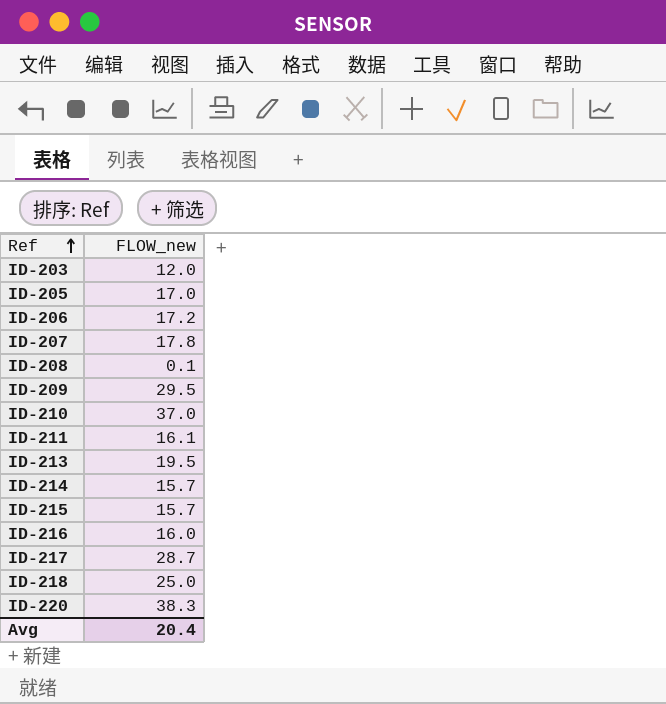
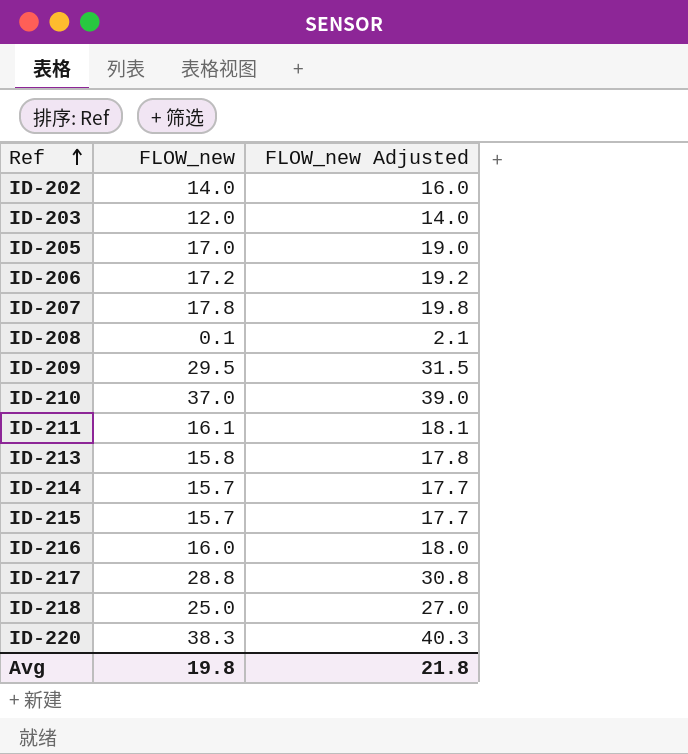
column FLOW_new Adjusted | formula: none -> [FLOW_new] + 2
row ID-202: none -> 14.0 | 16.0
ID-213 | FLOW_new: 19.5 -> 15.8
ID-217 | FLOW_new: 28.7 -> 28.8
Avg | FLOW_new: 20.4 -> 19.8

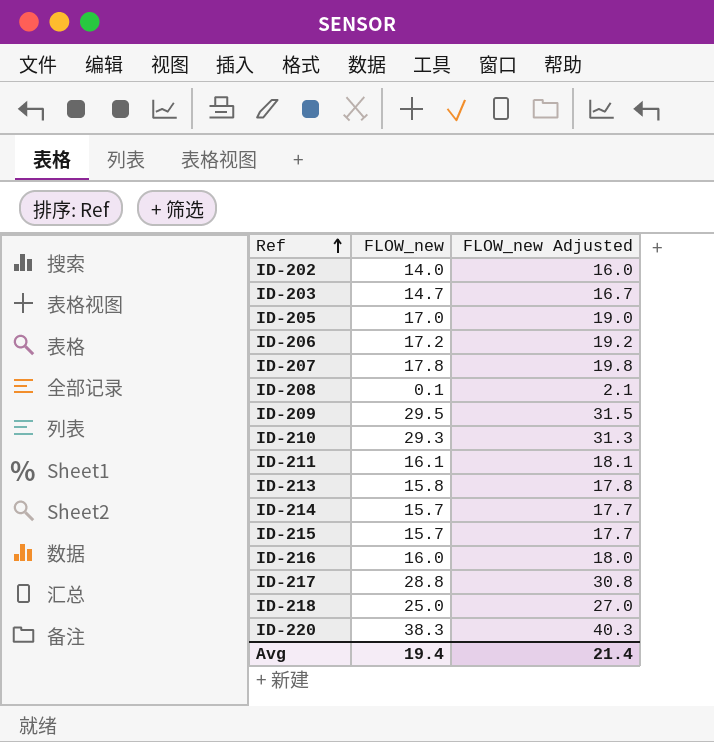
ID-203 | FLOW_new: 12.0 -> 14.7
ID-203 | FLOW_new Adjusted: 14.0 -> 16.7
ID-210 | FLOW_new: 37.0 -> 29.3
ID-210 | FLOW_new Adjusted: 39.0 -> 31.3
Avg | FLOW_new: 19.8 -> 19.4
Avg | FLOW_new Adjusted: 21.8 -> 21.4

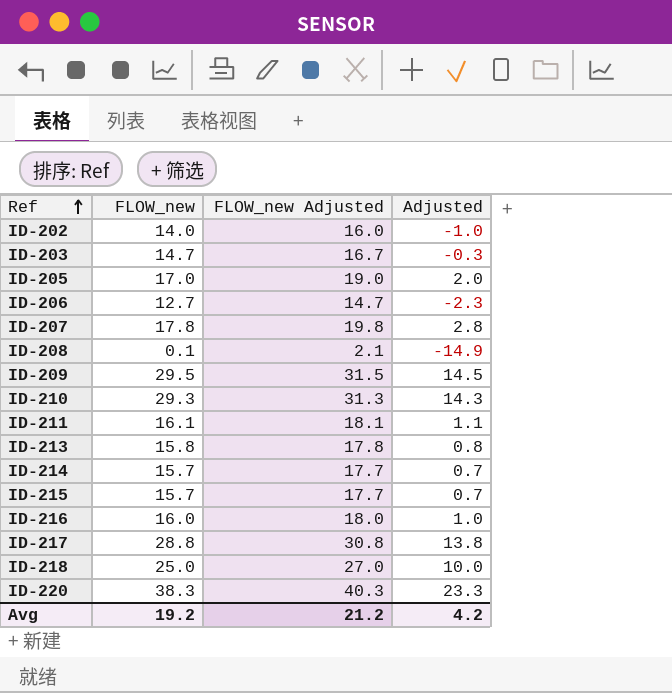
column Adjusted | formula: none -> [FLOW_new] - 15
ID-206 | FLOW_new: 17.2 -> 12.7
ID-206 | FLOW_new Adjusted: 19.2 -> 14.7
Avg | FLOW_new: 19.4 -> 19.2
Avg | FLOW_new Adjusted: 21.4 -> 21.2

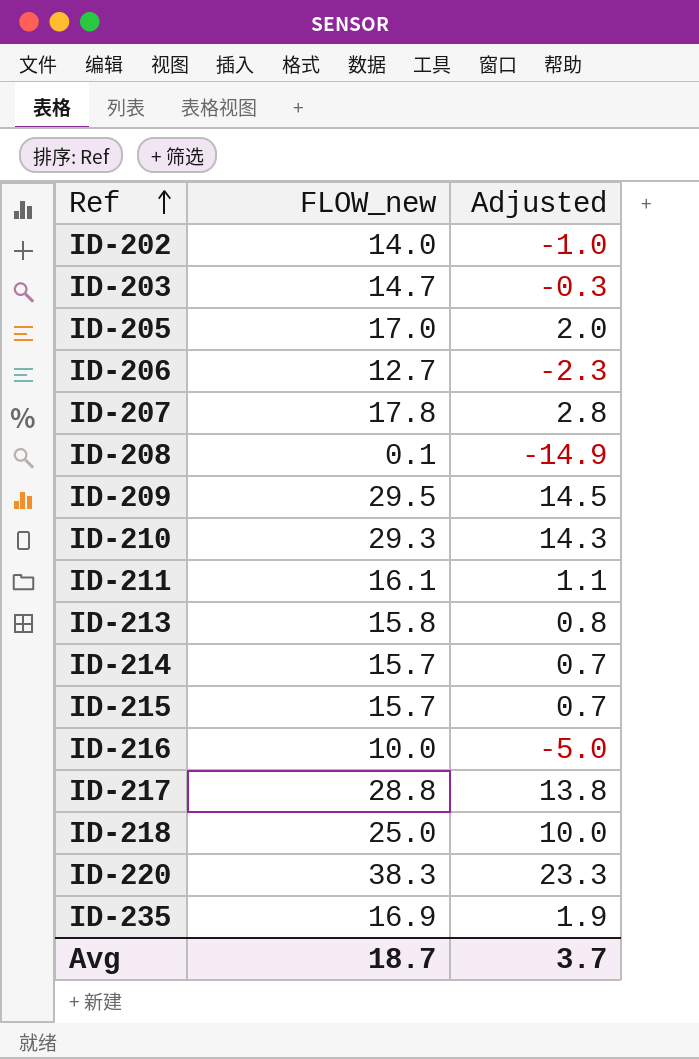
column FLOW_new Adjusted | formula: [FLOW_new] + 2 -> none
ID-216 | FLOW_new: 16.0 -> 10.0
ID-216 | Adjusted: 1.0 -> -5.0
row ID-235: none -> 16.9 | 1.9
Avg | FLOW_new: 19.2 -> 18.7
Avg | Adjusted: 4.2 -> 3.7

